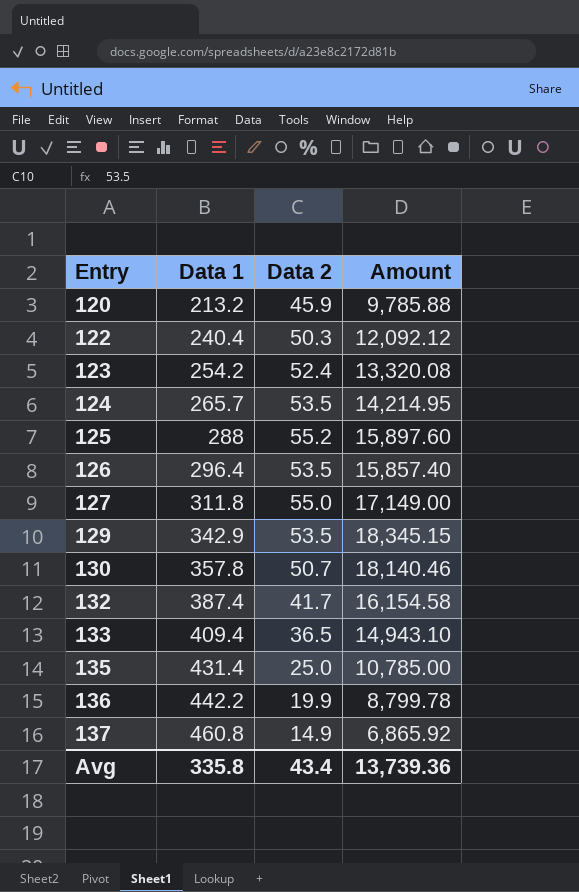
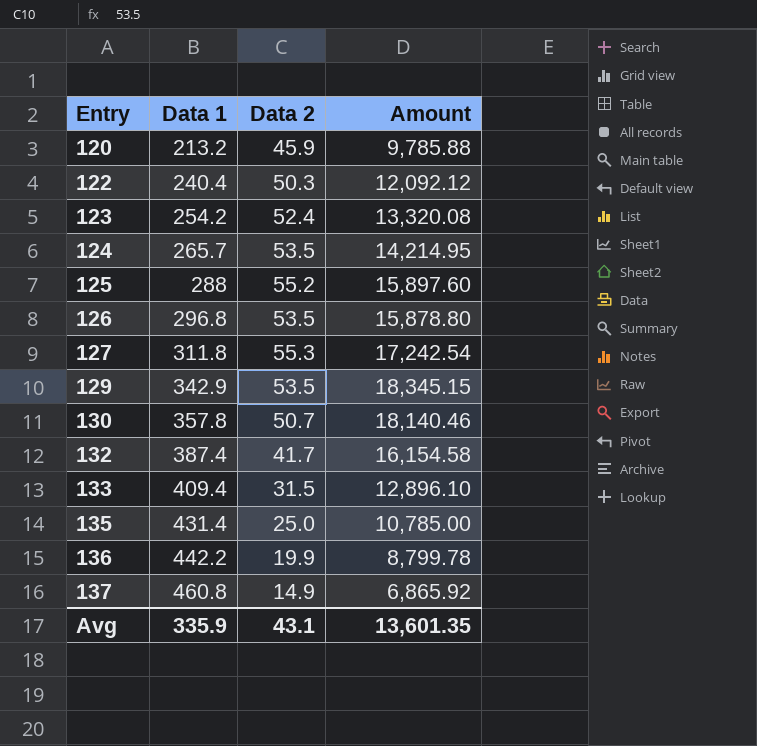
126 | Data 1: 296.4 -> 296.8
126 | Amount: 15,857.40 -> 15,878.80
127 | Data 2: 55.0 -> 55.3
127 | Amount: 17,149.00 -> 17,242.54
133 | Data 2: 36.5 -> 31.5
133 | Amount: 14,943.10 -> 12,896.10
Avg | Data 1: 335.8 -> 335.9
Avg | Data 2: 43.4 -> 43.1
Avg | Amount: 13,739.36 -> 13,601.35

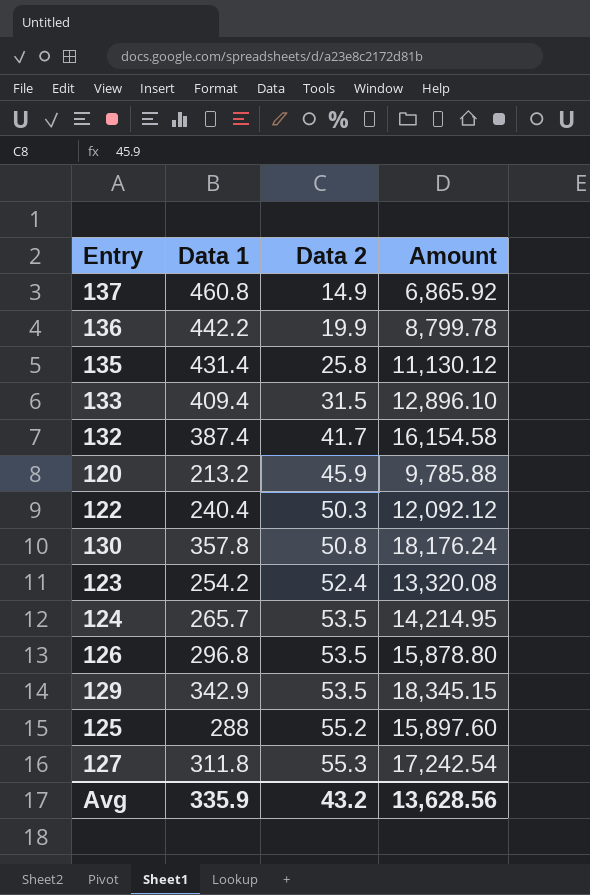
row order: Entry ascending -> Data 2 ascending
135 | Data 2: 25.0 -> 25.8
135 | Amount: 10,785.00 -> 11,130.12
130 | Data 2: 50.7 -> 50.8
130 | Amount: 18,140.46 -> 18,176.24
Avg | Data 2: 43.1 -> 43.2
Avg | Amount: 13,601.35 -> 13,628.56

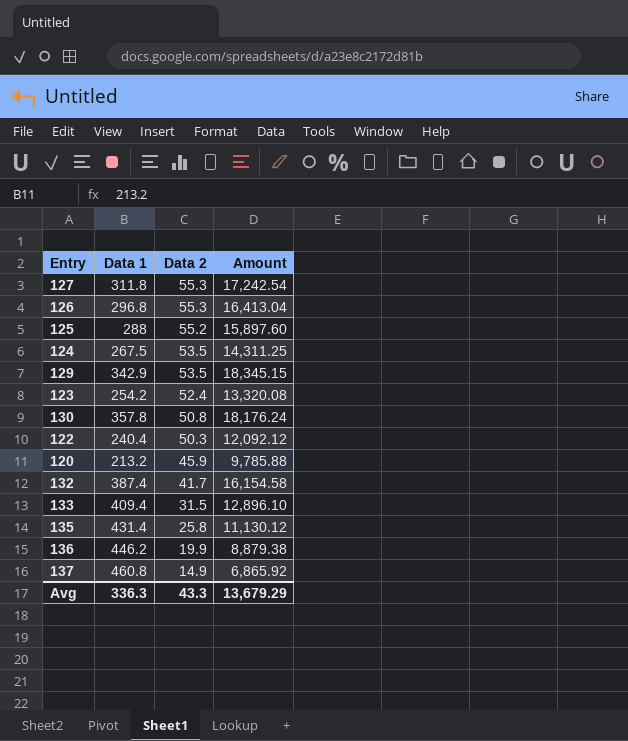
row order: Data 2 ascending -> Data 2 descending
126 | Data 2: 53.5 -> 55.3
126 | Amount: 15,878.80 -> 16,413.04
124 | Data 1: 265.7 -> 267.5
124 | Amount: 14,214.95 -> 14,311.25
136 | Data 1: 442.2 -> 446.2
136 | Amount: 8,799.78 -> 8,879.38
Avg | Data 1: 335.9 -> 336.3
Avg | Data 2: 43.2 -> 43.3
Avg | Amount: 13,628.56 -> 13,679.29

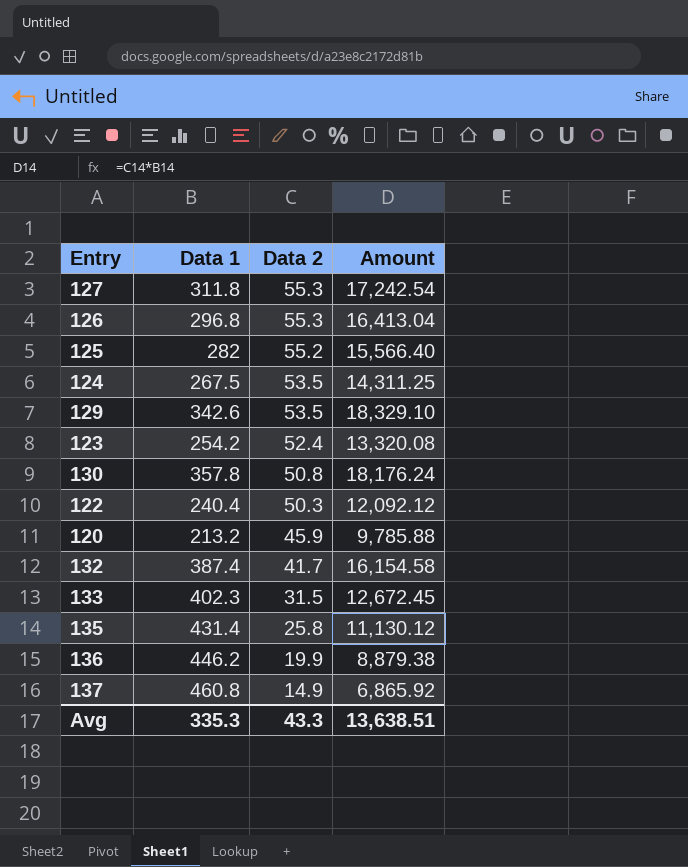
125 | Data 1: 288 -> 282
125 | Amount: 15,897.60 -> 15,566.40
129 | Data 1: 342.9 -> 342.6
129 | Amount: 18,345.15 -> 18,329.10
133 | Data 1: 409.4 -> 402.3
133 | Amount: 12,896.10 -> 12,672.45
Avg | Data 1: 336.3 -> 335.3
Avg | Amount: 13,679.29 -> 13,638.51

